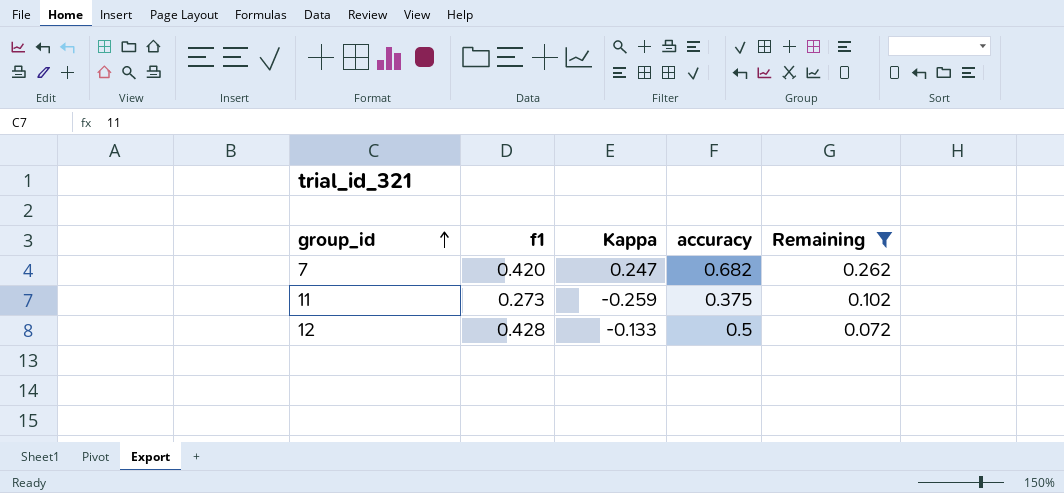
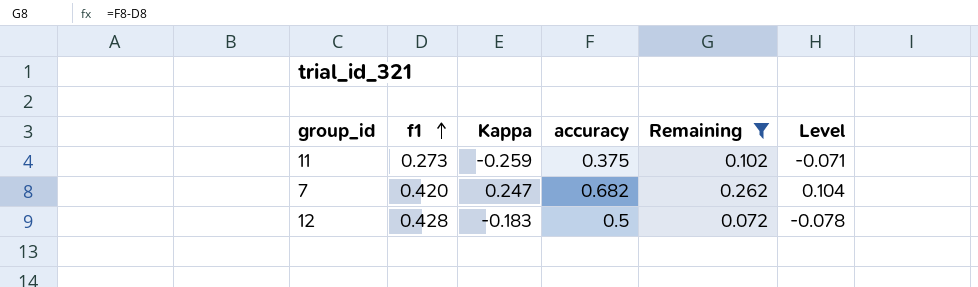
row order: group_id ascending -> f1 ascending
column Level | formula: none -> [f1] * [Kappa]
12 | Kappa: -0.133 -> -0.183

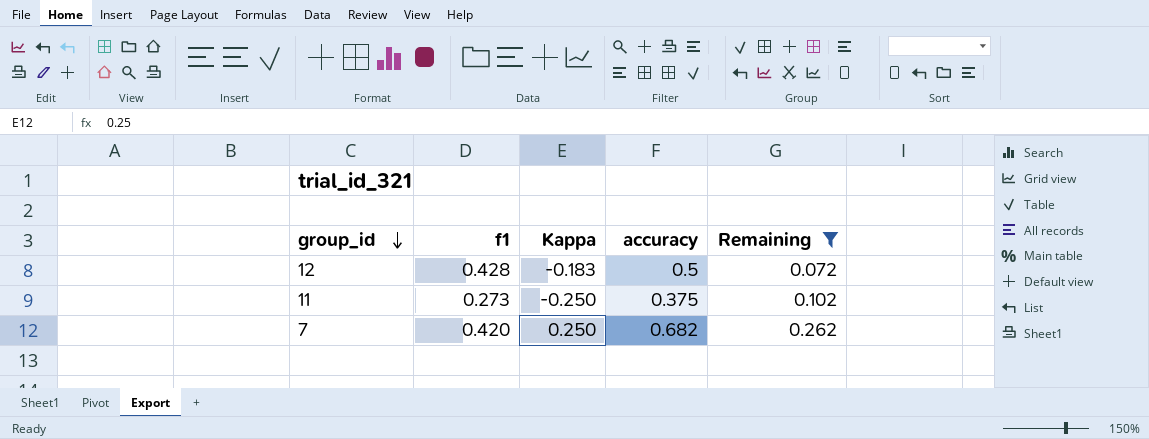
row order: f1 ascending -> group_id descending
column Level | formula: [f1] * [Kappa] -> none
11 | Kappa: -0.259 -> -0.250
7 | Kappa: 0.247 -> 0.250

